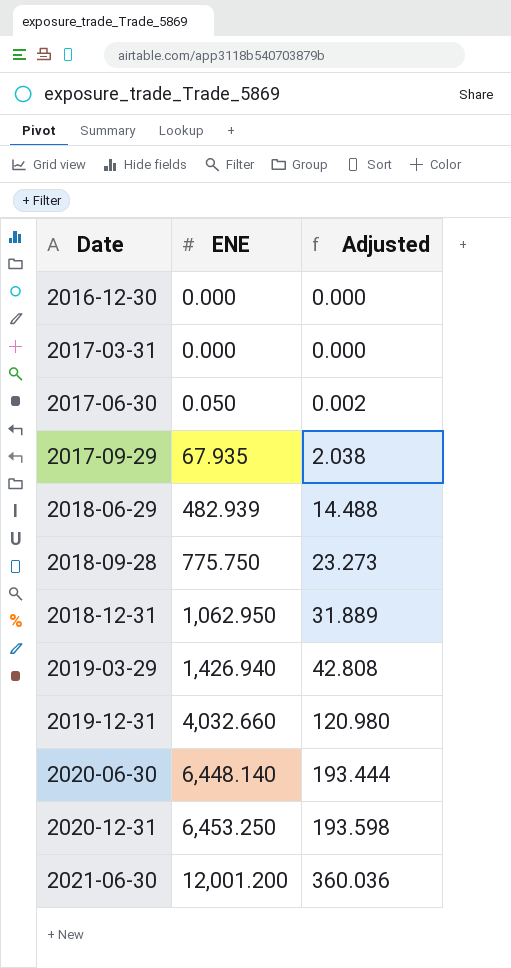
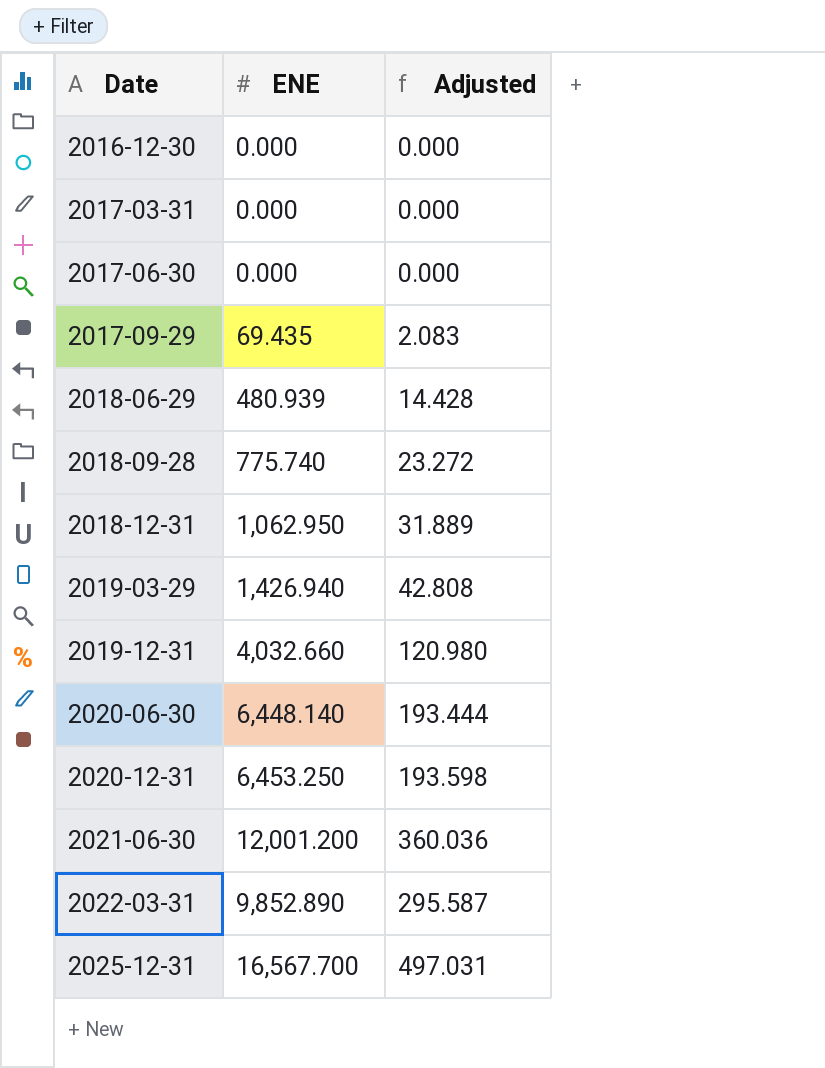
2017-06-30 | ENE: 0.050 -> 0.000
2017-06-30 | Adjusted: 0.002 -> 0.000
2017-09-29 | ENE: 67.935 -> 69.435
2017-09-29 | Adjusted: 2.038 -> 2.083
2018-06-29 | ENE: 482.939 -> 480.939
2018-06-29 | Adjusted: 14.488 -> 14.428
2018-09-28 | ENE: 775.750 -> 775.740
2018-09-28 | Adjusted: 23.273 -> 23.272
row 2022-03-31: none -> 9,852.890 | 295.587
row 2025-12-31: none -> 16,567.700 | 497.031

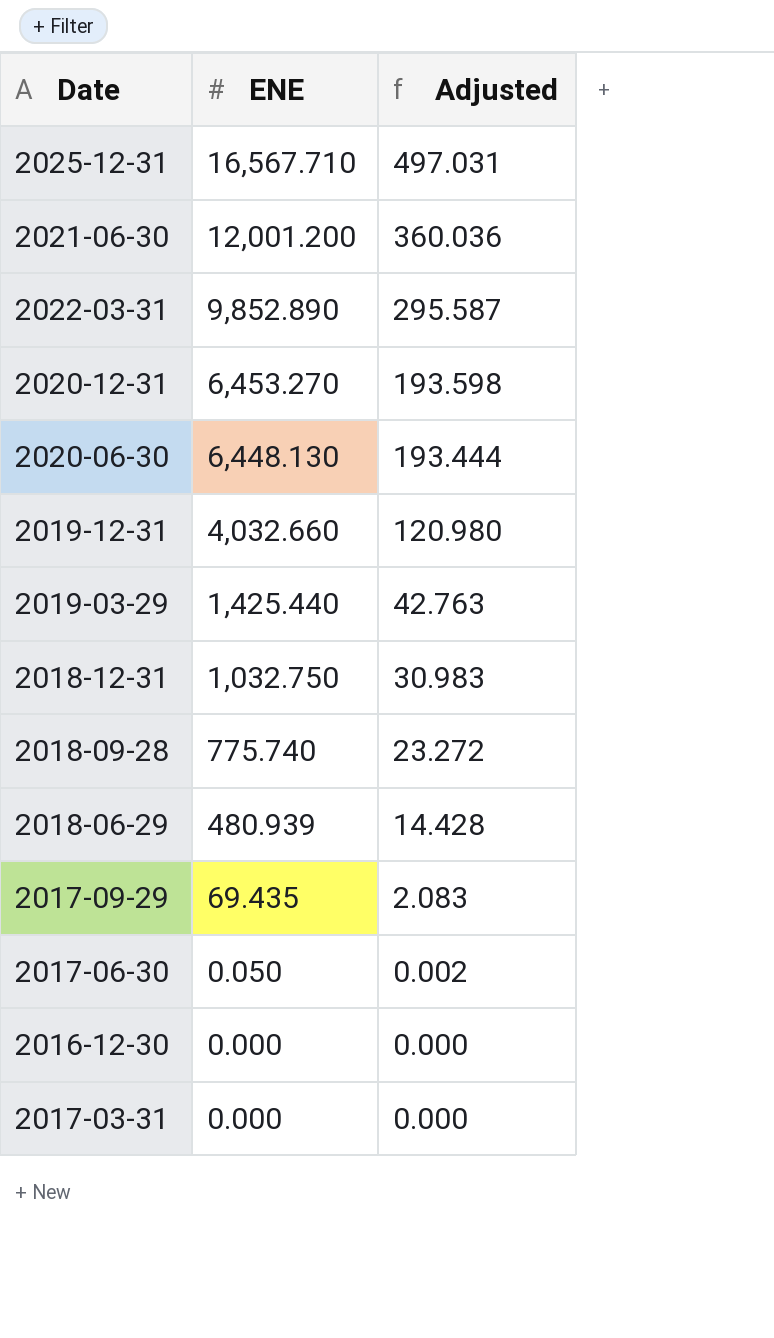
row order: Date ascending -> ENE descending
2025-12-31 | ENE: 16,567.700 -> 16,567.710
2020-12-31 | ENE: 6,453.250 -> 6,453.270
2020-06-30 | ENE: 6,448.140 -> 6,448.130
2019-03-29 | ENE: 1,426.940 -> 1,425.440
2019-03-29 | Adjusted: 42.808 -> 42.763
2018-12-31 | ENE: 1,062.950 -> 1,032.750
2018-12-31 | Adjusted: 31.889 -> 30.983
2017-06-30 | ENE: 0.000 -> 0.050
2017-06-30 | Adjusted: 0.000 -> 0.002

